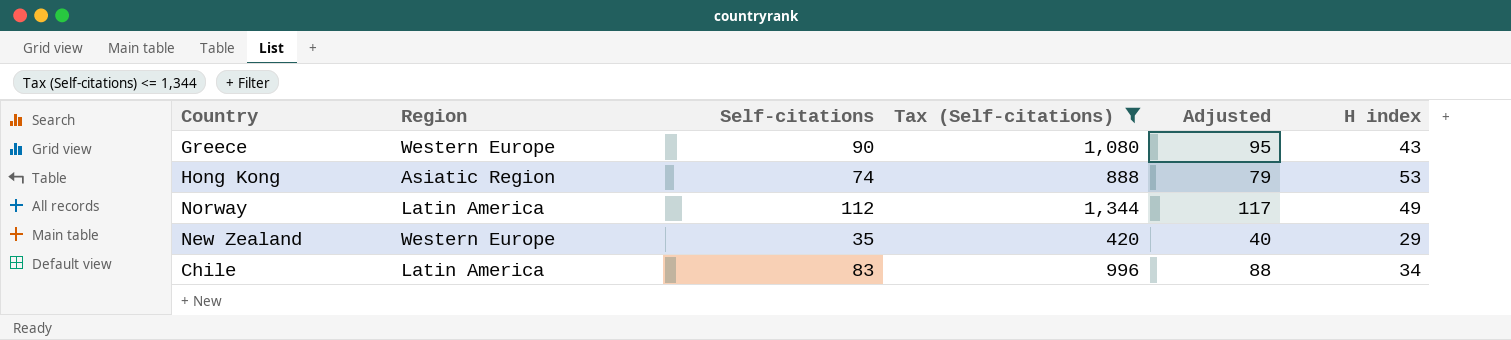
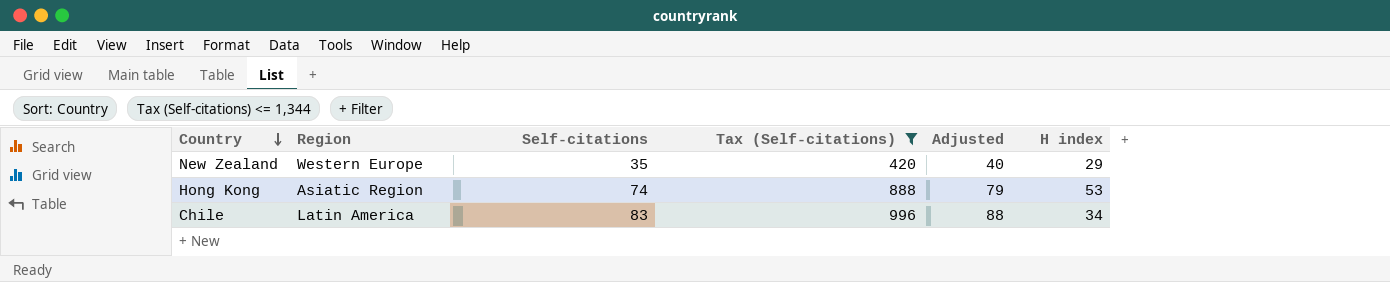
row order: none -> Country descending
row Greece: Western Europe | 90 | 1,080 | 95 | 43 -> none
row Norway: Latin America | 112 | 1,344 | 117 | 49 -> none

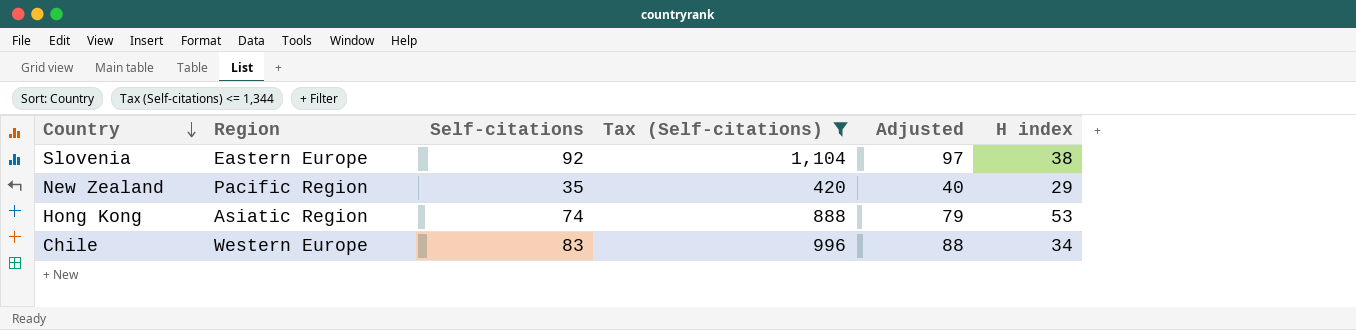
row Slovenia: none -> Eastern Europe | 92 | 1,104 | 97 | 38
New Zealand | Region: Western Europe -> Pacific Region
Chile | Region: Latin America -> Western Europe

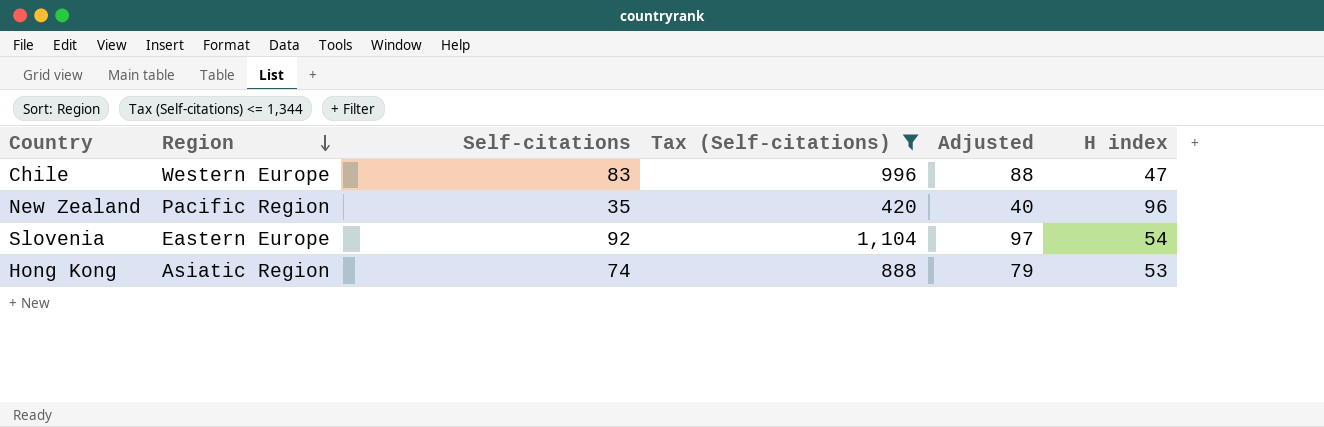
row order: Country descending -> Region descending
Chile | H index: 34 -> 47
New Zealand | H index: 29 -> 96
Slovenia | H index: 38 -> 54

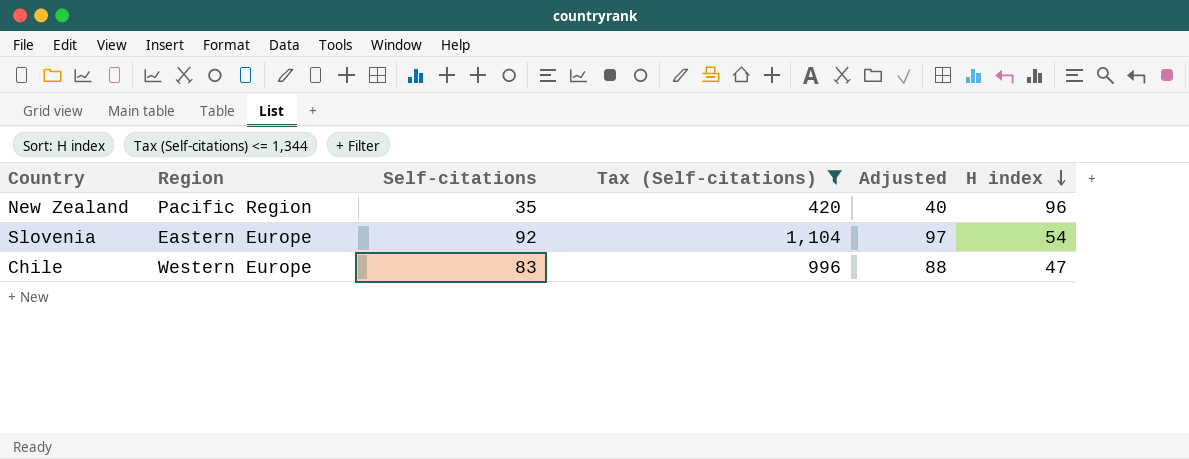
row order: Region descending -> H index descending
row Hong Kong: Asiatic Region | 74 | 888 | 79 | 53 -> none

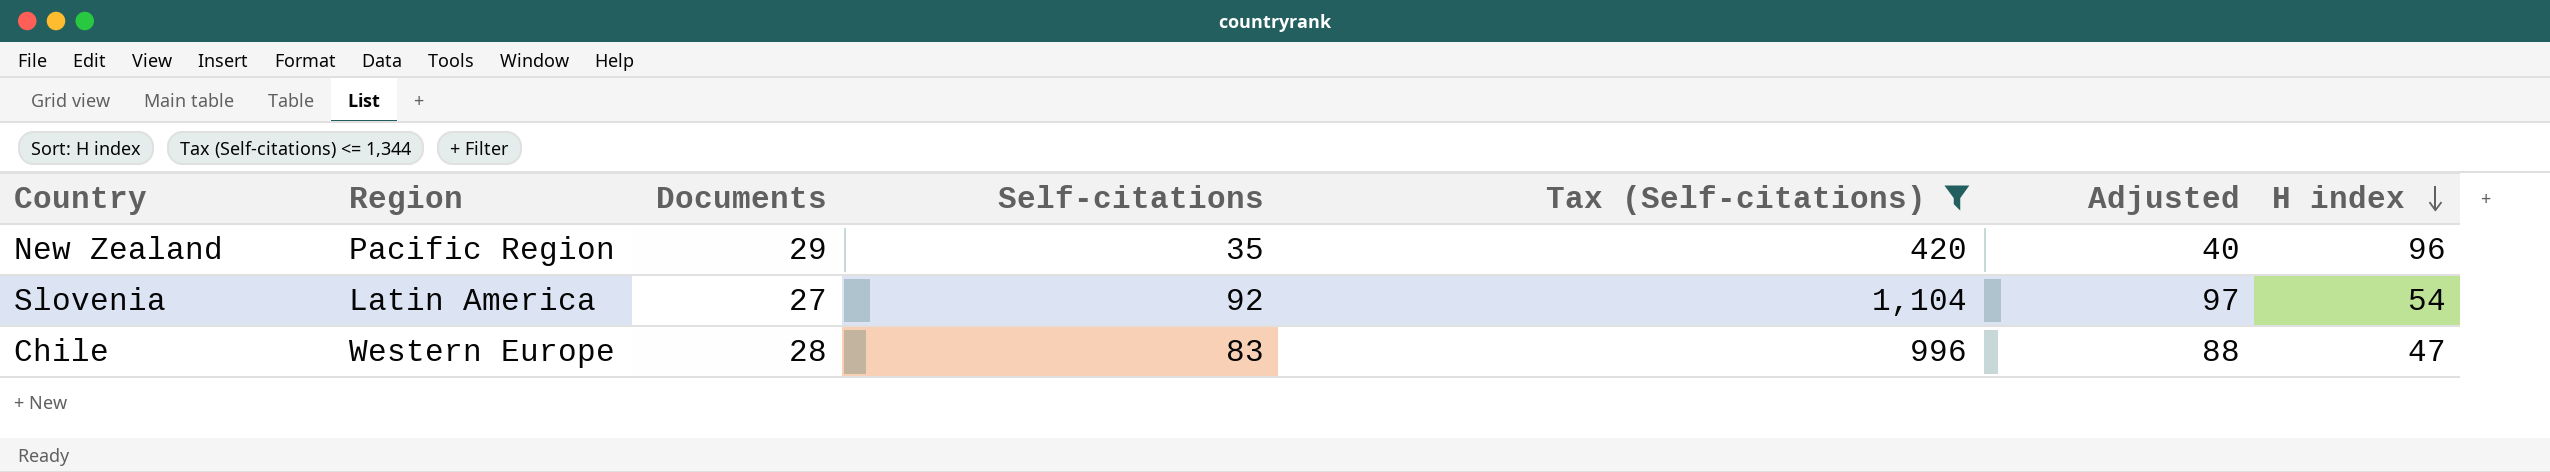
column Documents | position: none -> 3
Slovenia | Region: Eastern Europe -> Latin America

